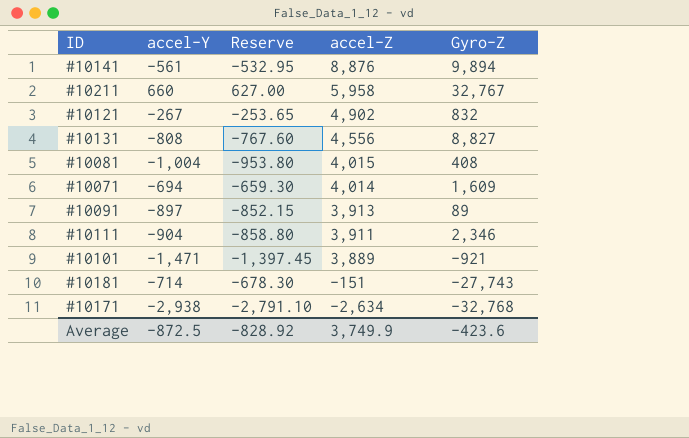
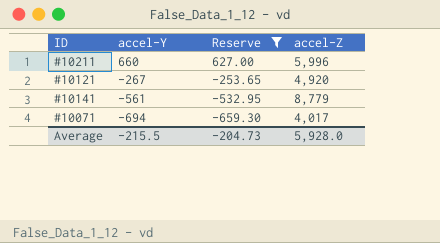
filter: none -> Reserve >= -659.30
row order: accel-Z descending -> accel-Y descending
column Gyro-Z | position: 5 -> none
#10211 | accel-Z: 5,958 -> 5,996
#10121 | accel-Z: 4,902 -> 4,920
#10141 | accel-Z: 8,876 -> 8,779
#10071 | accel-Z: 4,014 -> 4,017
Average | accel-Y: -872.5 -> -215.5
Average | Reserve: -828.92 -> -204.73
Average | accel-Z: 3,749.9 -> 5,928.0

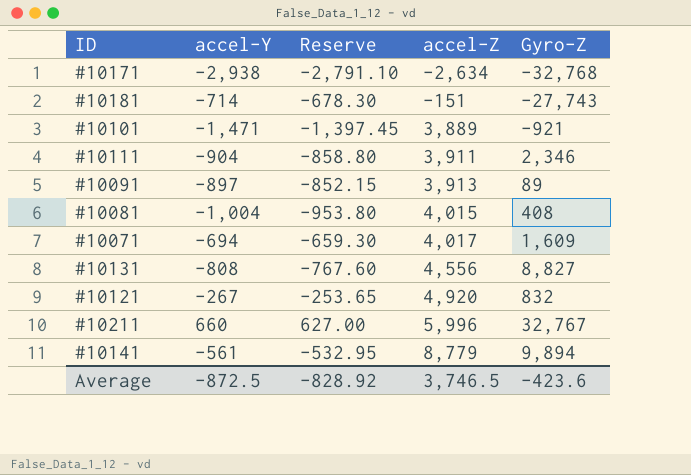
filter: Reserve >= -659.30 -> none
row order: accel-Y descending -> accel-Z ascending
column Gyro-Z | position: none -> 5
Average | accel-Y: -215.5 -> -872.5
Average | Reserve: -204.73 -> -828.92
Average | accel-Z: 5,928.0 -> 3,746.5

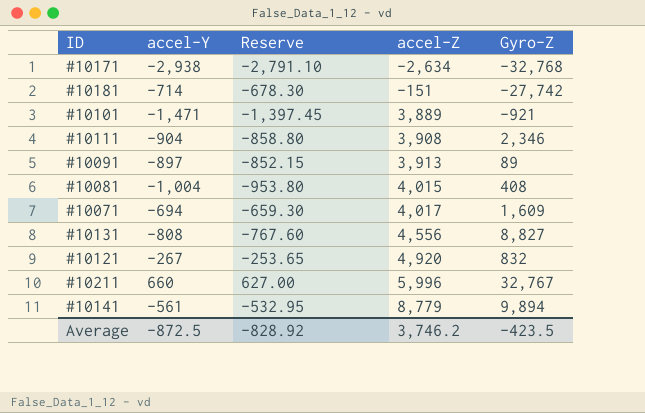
#10181 | Gyro-Z: -27,743 -> -27,742
#10111 | accel-Z: 3,911 -> 3,908
Average | accel-Z: 3,746.5 -> 3,746.2
Average | Gyro-Z: -423.6 -> -423.5

